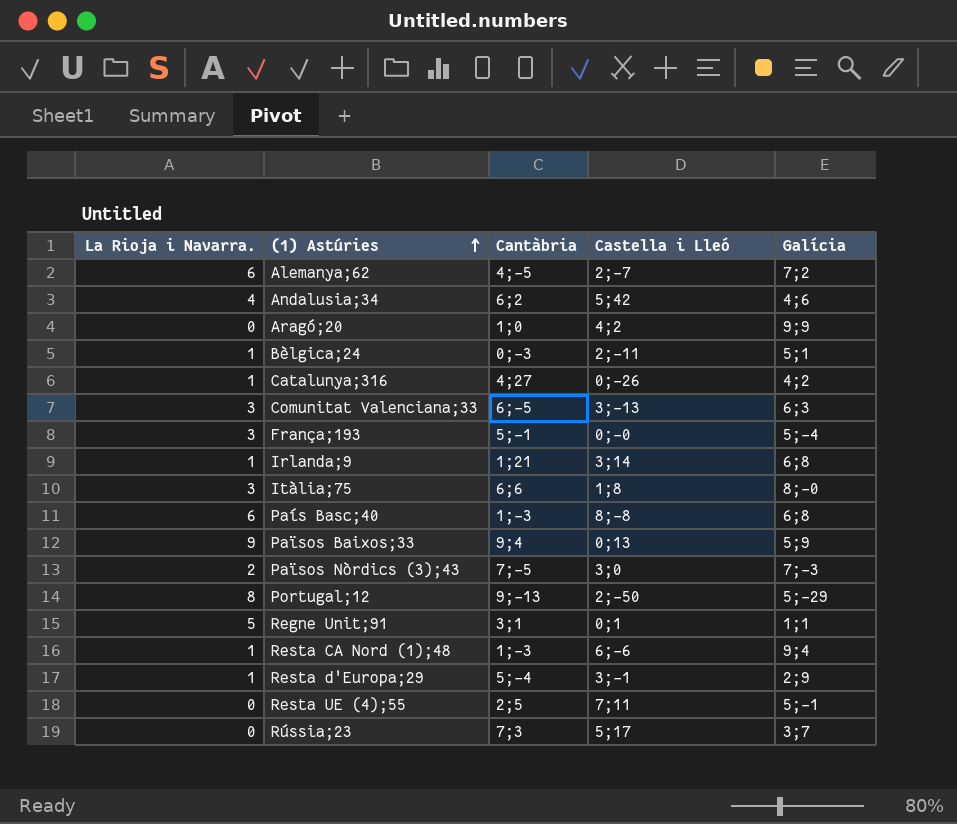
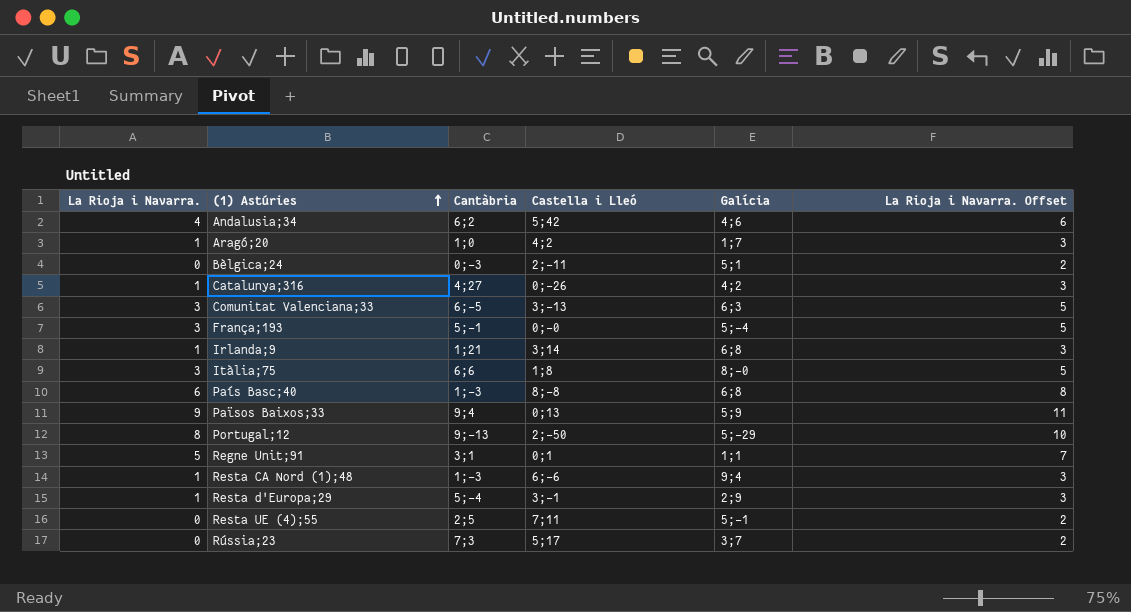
column La Rioja i Navarra. Offset | formula: none -> [La Rioja i Navarra.] + 2
row Alemanya;62: 6 | 4;-5 | 2;-7 | 7;2 -> none
row Països Nòrdics (3);43: 2 | 7;-5 | 3;0 | 7;-3 -> none
Aragó;20 | La Rioja i Navarra.: 0 -> 1
Aragó;20 | Galícia: 9;9 -> 1;7
Bèlgica;24 | La Rioja i Navarra.: 1 -> 0

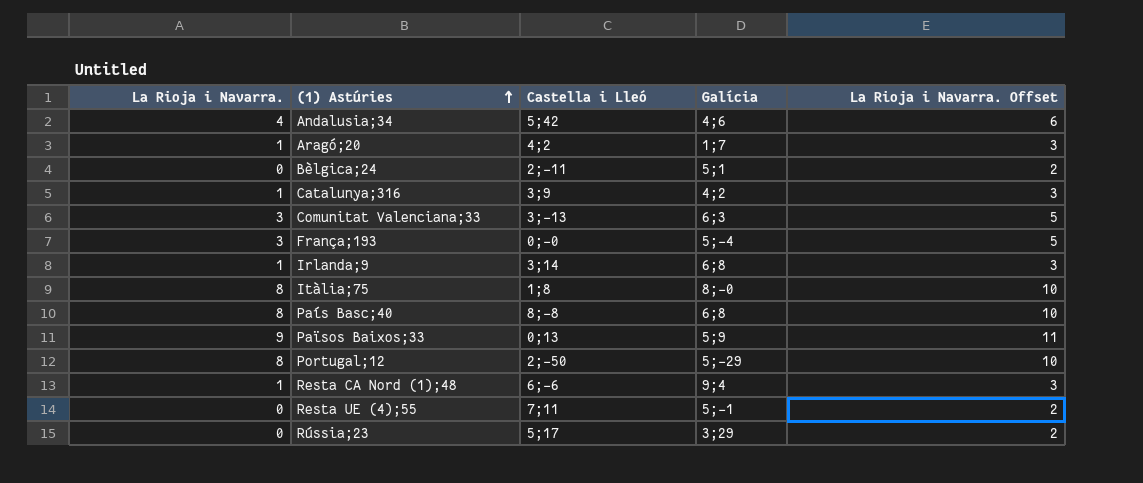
column Cantàbria | position: 3 -> none
row Regne Unit;91: 5 | 3;1 | 0;1 | 1;1 | 7 -> none
row Resta d'Europa;29: 1 | 5;-4 | 3;-1 | 2;9 | 3 -> none
Catalunya;316 | Castella i Lleó: 0;-26 -> 3;9
Itàlia;75 | La Rioja i Navarra.: 3 -> 8
Itàlia;75 | La Rioja i Navarra. Offset: 5 -> 10
País Basc;40 | La Rioja i Navarra.: 6 -> 8
País Basc;40 | La Rioja i Navarra. Offset: 8 -> 10
Rússia;23 | Galícia: 3;7 -> 3;29

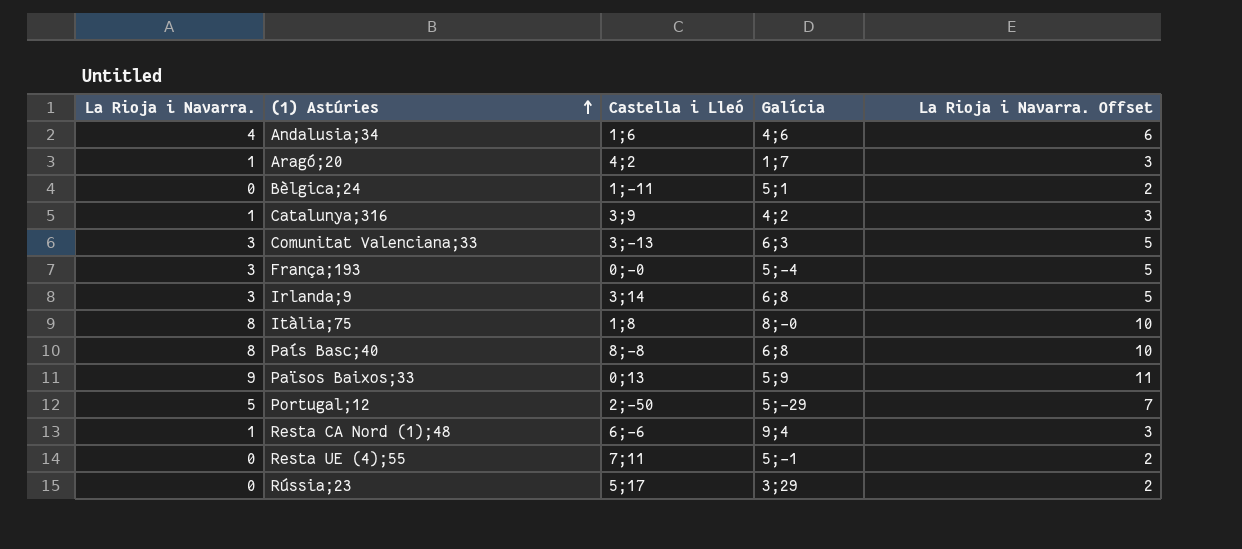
Andalusia;34 | Castella i Lleó: 5;42 -> 1;6
Bèlgica;24 | Castella i Lleó: 2;-11 -> 1;-11
Irlanda;9 | La Rioja i Navarra.: 1 -> 3
Irlanda;9 | La Rioja i Navarra. Offset: 3 -> 5
Portugal;12 | La Rioja i Navarra.: 8 -> 5
Portugal;12 | La Rioja i Navarra. Offset: 10 -> 7

